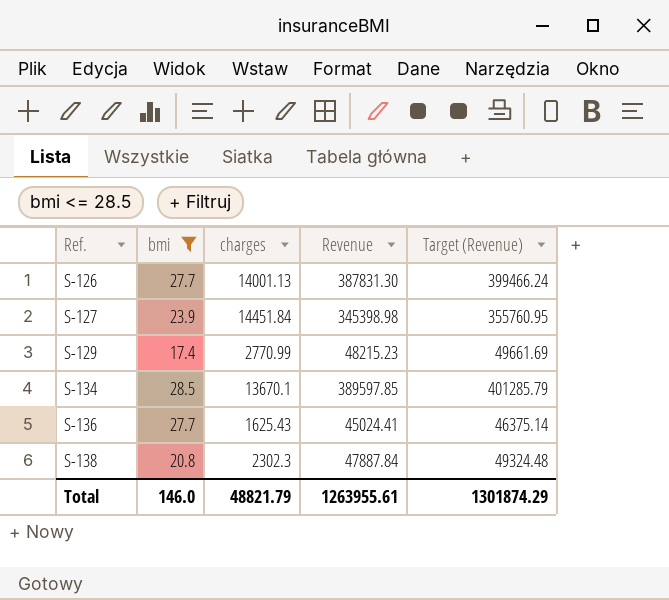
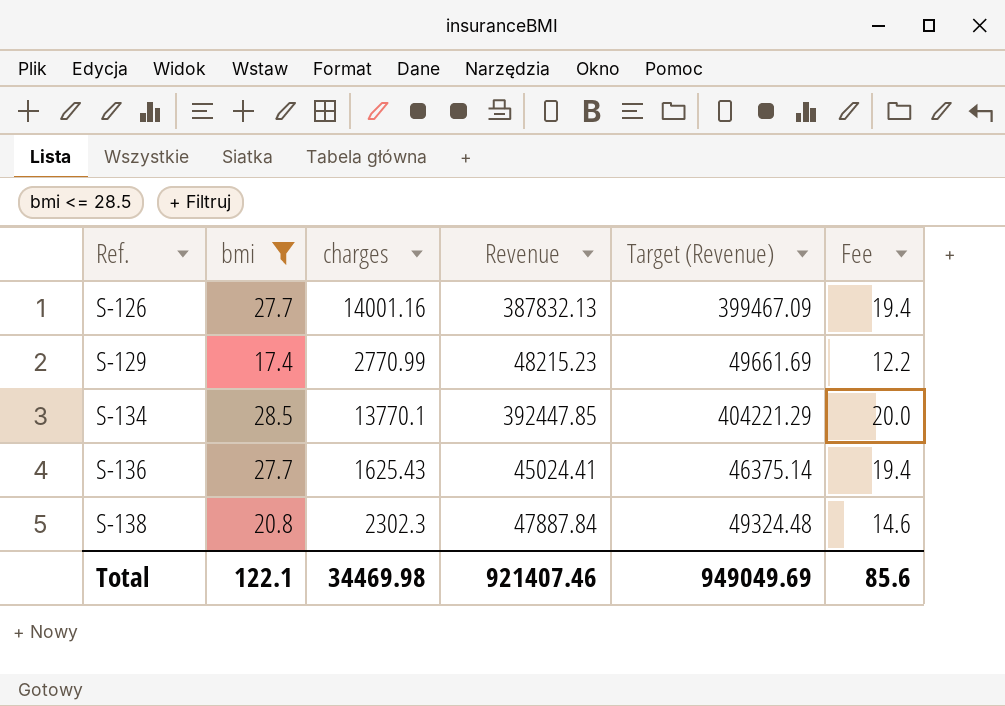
column Fee | formula: none -> [bmi] * 0.7
row S-127: 23.9 | 14451.84 | 345398.98 | 355760.95 -> none
S-126 | charges: 14001.13 -> 14001.16
S-126 | Revenue: 387831.30 -> 387832.13
S-126 | Target (Revenue): 399466.24 -> 399467.09
S-134 | charges: 13670.1 -> 13770.1
S-134 | Revenue: 389597.85 -> 392447.85
S-134 | Target (Revenue): 401285.79 -> 404221.29
Total | bmi: 146.0 -> 122.1
Total | charges: 48821.79 -> 34469.98
Total | Revenue: 1263955.61 -> 921407.46
Total | Target (Revenue): 1301874.29 -> 949049.69

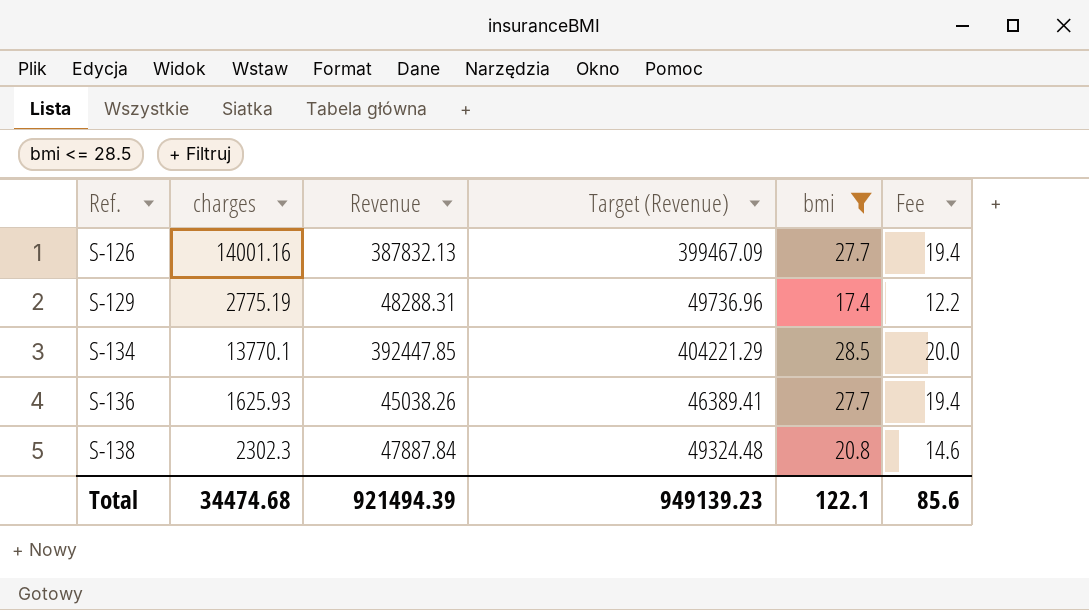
column bmi | position: 2 -> 5
S-129 | charges: 2770.99 -> 2775.19
S-129 | Revenue: 48215.23 -> 48288.31
S-129 | Target (Revenue): 49661.69 -> 49736.96
S-136 | charges: 1625.43 -> 1625.93
S-136 | Revenue: 45024.41 -> 45038.26
S-136 | Target (Revenue): 46375.14 -> 46389.41
Total | charges: 34469.98 -> 34474.68
Total | Revenue: 921407.46 -> 921494.39
Total | Target (Revenue): 949049.69 -> 949139.23

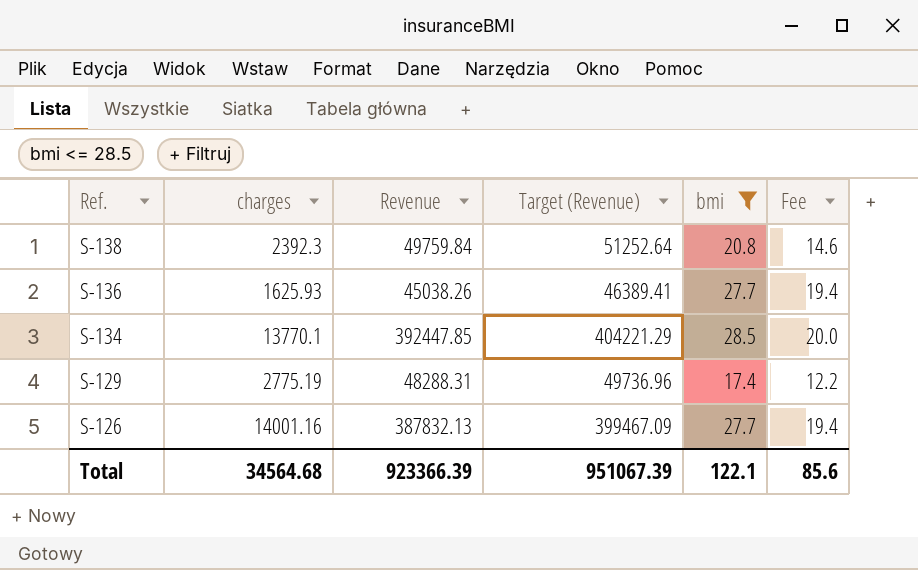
row order: Ref. ascending -> Ref. descending
S-138 | charges: 2302.3 -> 2392.3
S-138 | Revenue: 47887.84 -> 49759.84
S-138 | Target (Revenue): 49324.48 -> 51252.64
Total | charges: 34474.68 -> 34564.68
Total | Revenue: 921494.39 -> 923366.39
Total | Target (Revenue): 949139.23 -> 951067.39

